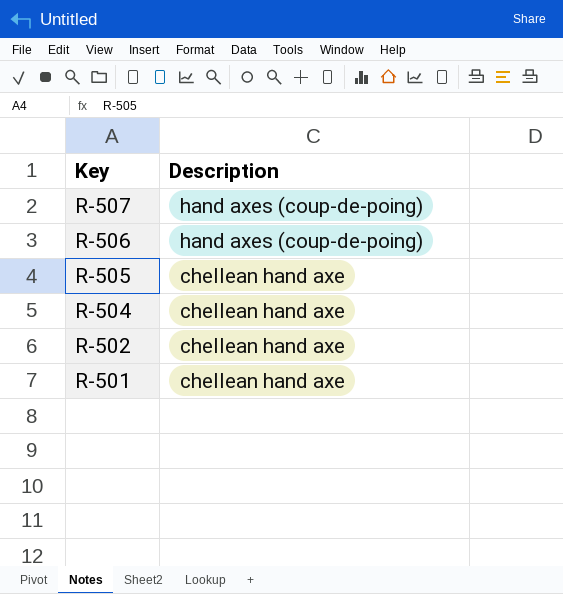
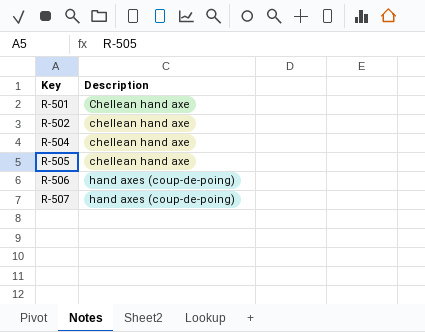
row order: Key descending -> Key ascending
R-501 | Description: chellean hand axe -> Chellean hand axe

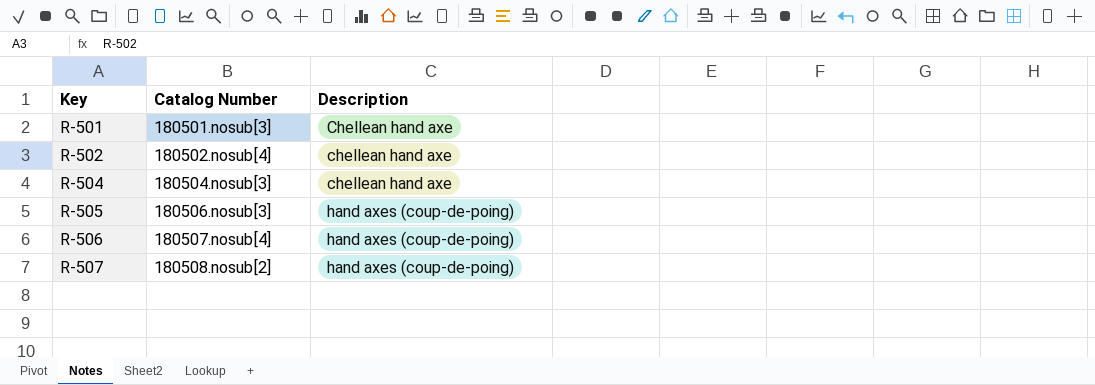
column Catalog Number | position: none -> 2
R-505 | Description: chellean hand axe -> hand axes (coup-de-poing)

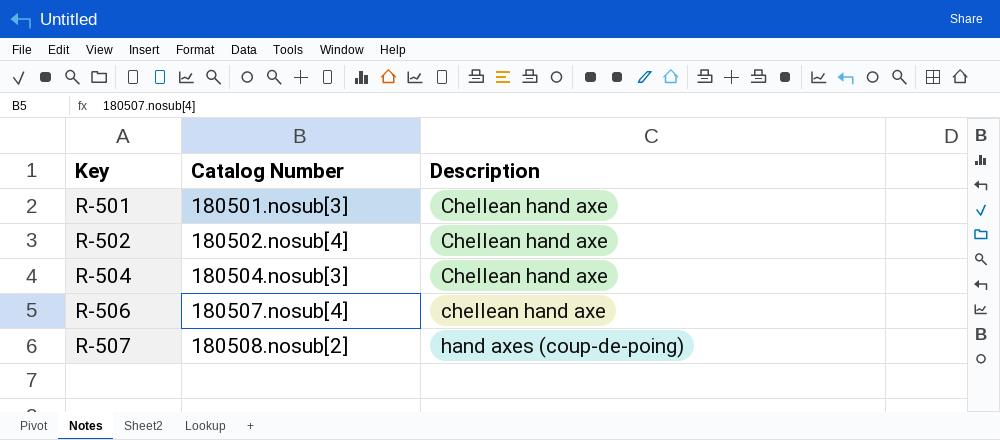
row R-505: 180506.nosub[3] | hand axes (coup-de-poing) -> none
R-502 | Description: chellean hand axe -> Chellean hand axe
R-504 | Description: chellean hand axe -> Chellean hand axe
R-506 | Description: hand axes (coup-de-poing) -> chellean hand axe

